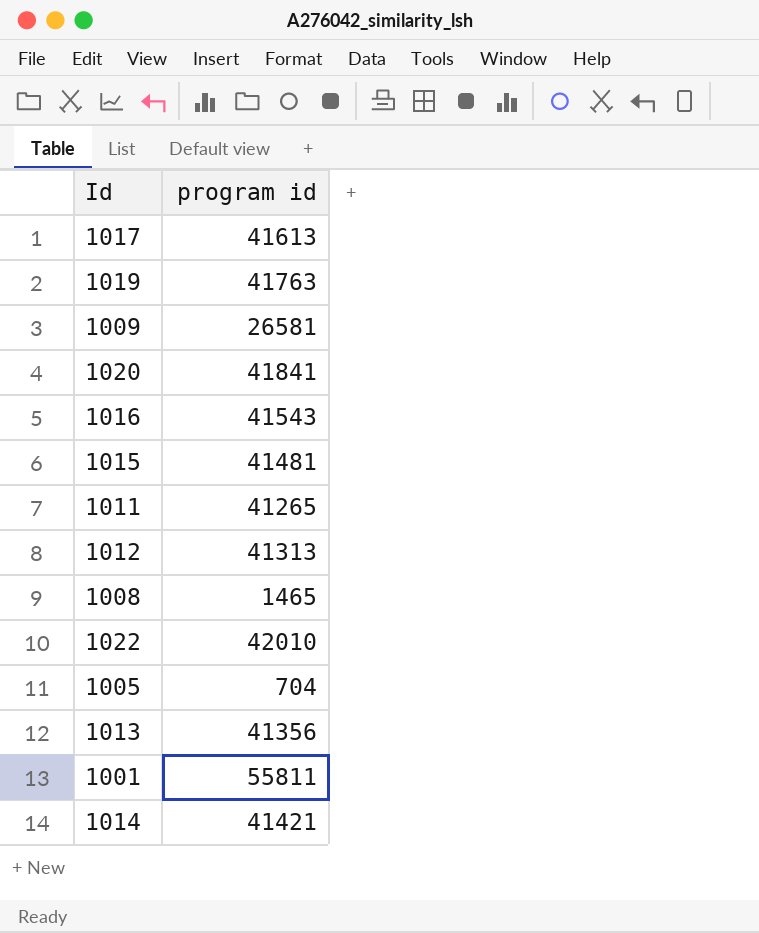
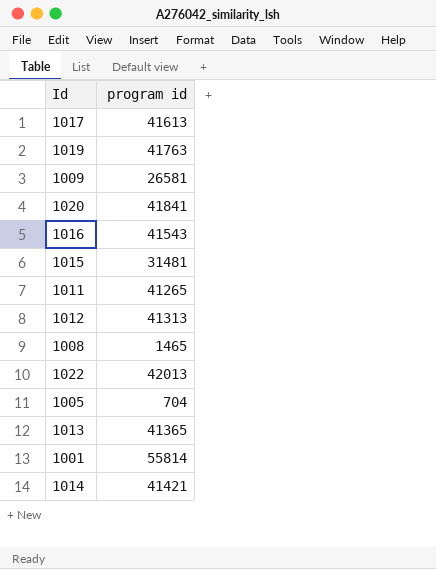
1015 | program id: 41481 -> 31481
1022 | program id: 42010 -> 42013
1013 | program id: 41356 -> 41365
1001 | program id: 55811 -> 55814

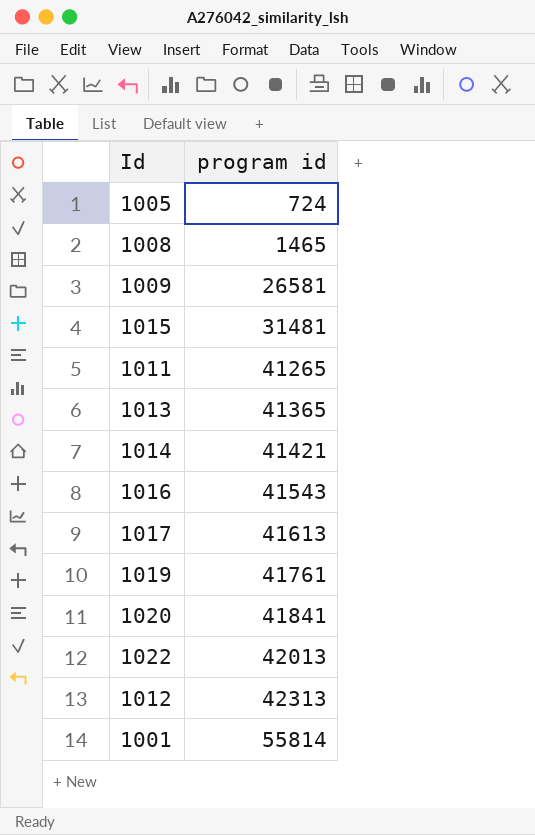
row order: none -> program id ascending
1005 | program id: 704 -> 724
1019 | program id: 41763 -> 41761
1012 | program id: 41313 -> 42313

